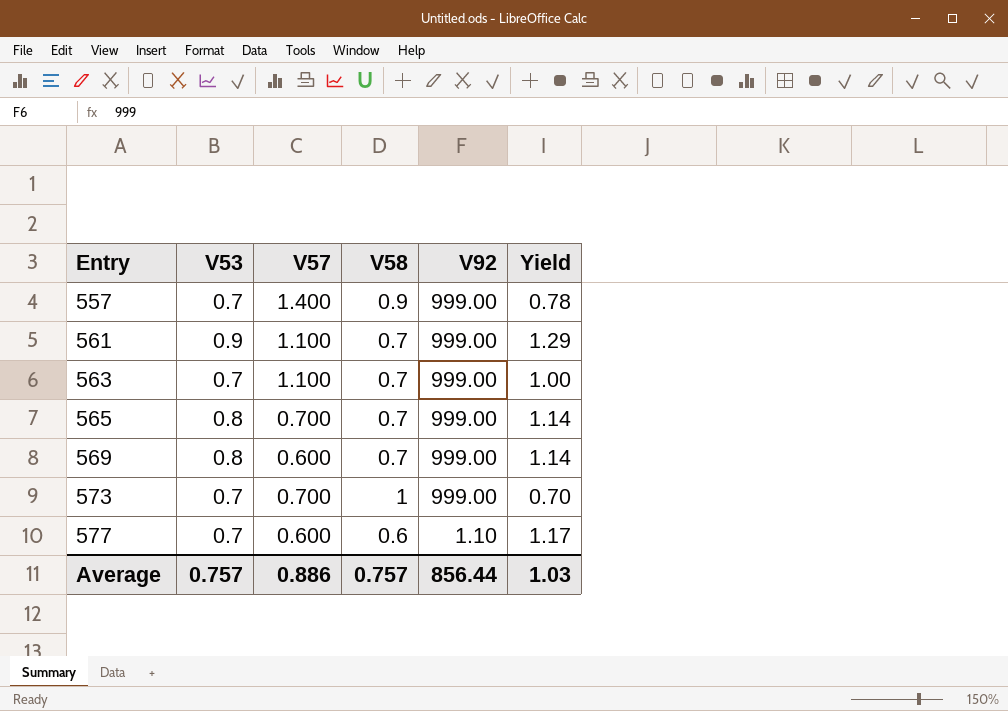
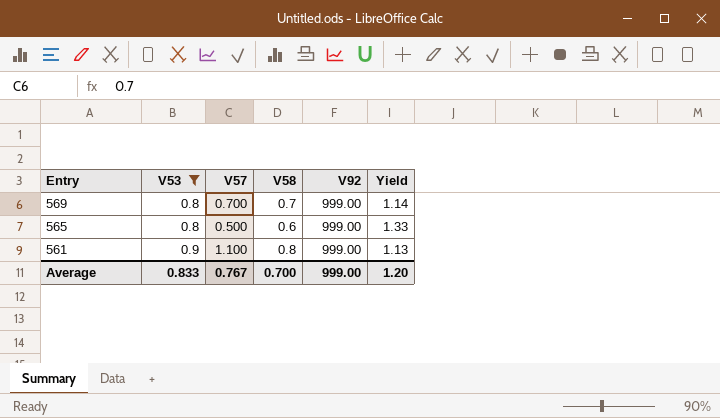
filter: none -> V53 != 0.7
row order: Entry ascending -> Entry descending
569 | V57: 0.600 -> 0.700
565 | V57: 0.700 -> 0.500
565 | V58: 0.7 -> 0.6
565 | Yield: 1.14 -> 1.33
561 | V58: 0.7 -> 0.8
561 | Yield: 1.29 -> 1.13
Average | V53: 0.757 -> 0.833
Average | V57: 0.886 -> 0.767
Average | V58: 0.757 -> 0.700
Average | V92: 856.44 -> 999.00
Average | Yield: 1.03 -> 1.20

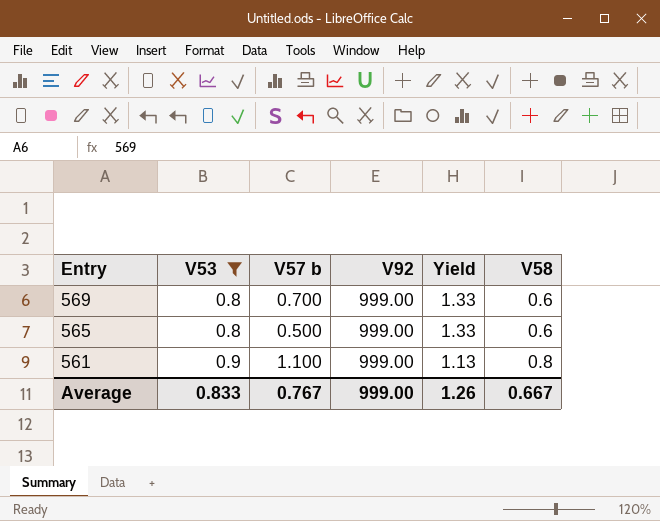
column name: V57 -> V57 b
column V58 | position: 4 -> 6
569 | Yield: 1.14 -> 1.33
569 | V58: 0.7 -> 0.6
Average | Yield: 1.20 -> 1.26
Average | V58: 0.700 -> 0.667

